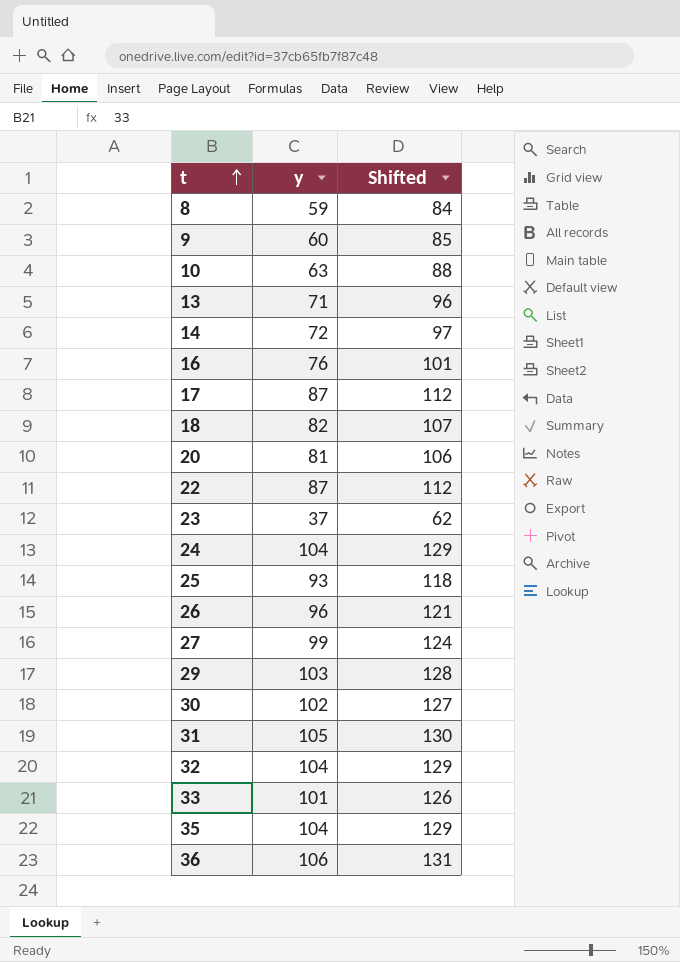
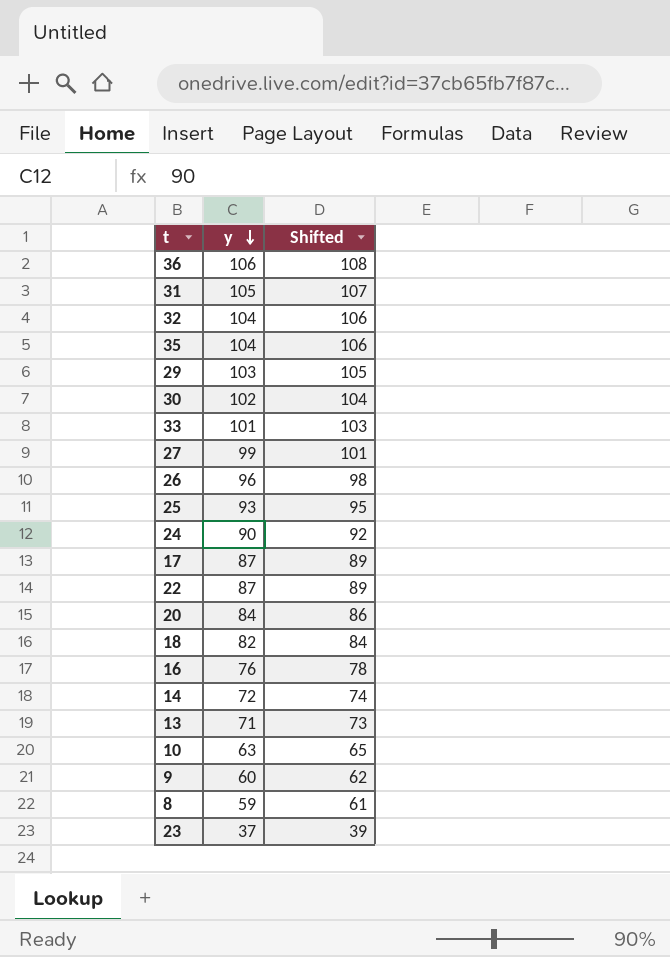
row order: t ascending -> y descending
column Shifted | formula: [y] + 25 -> [y] + 2
24 | y: 104 -> 90
20 | y: 81 -> 84

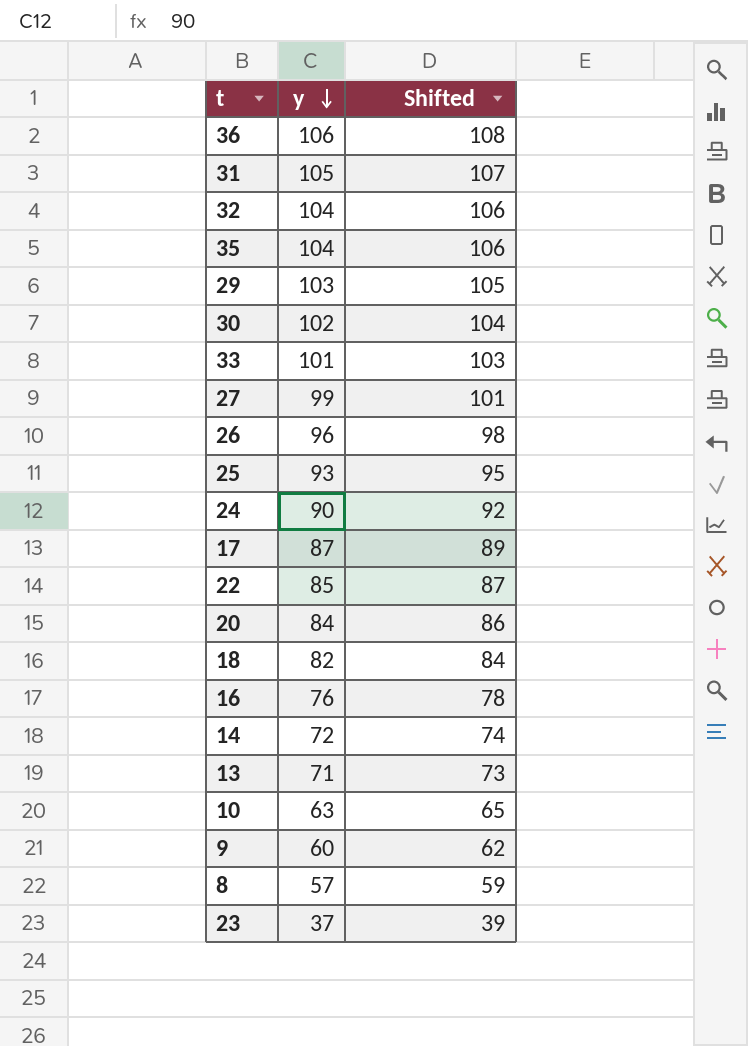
22 | y: 87 -> 85
22 | Shifted: 89 -> 87
8 | y: 59 -> 57
8 | Shifted: 61 -> 59

